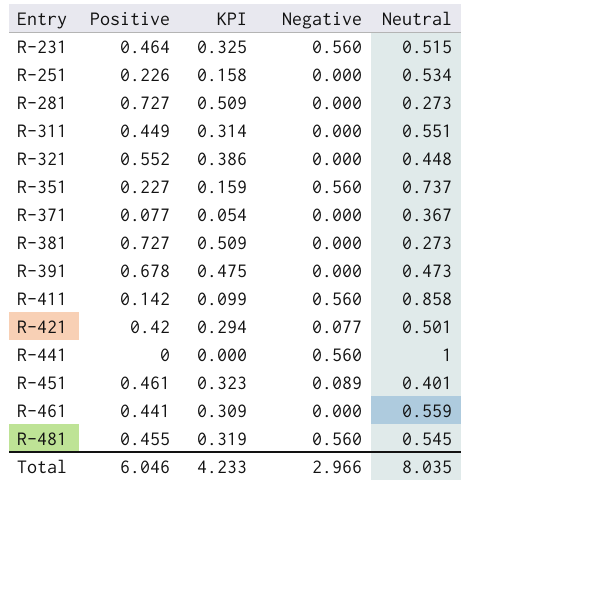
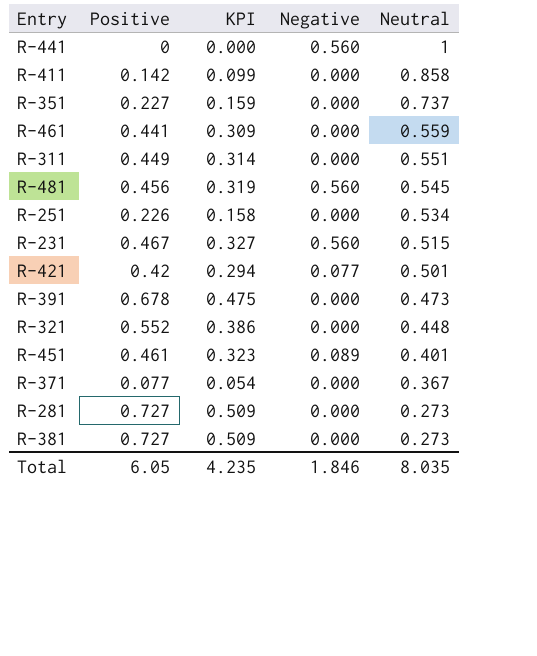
row order: Entry ascending -> Neutral descending
R-411 | Negative: 0.560 -> 0.000
R-351 | Negative: 0.560 -> 0.000
R-481 | Positive: 0.455 -> 0.456
R-231 | Positive: 0.464 -> 0.467
R-231 | KPI: 0.325 -> 0.327
Total | Positive: 6.046 -> 6.05
Total | KPI: 4.233 -> 4.235
Total | Negative: 2.966 -> 1.846

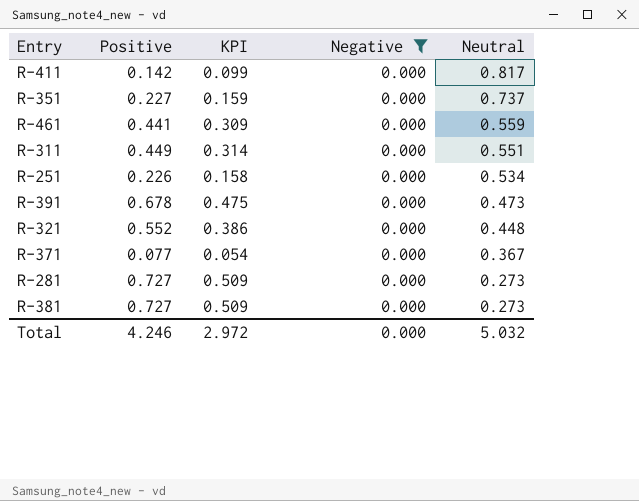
filter: none -> Negative = 0.000
R-411 | Neutral: 0.858 -> 0.817
Total | Positive: 6.05 -> 4.246
Total | KPI: 4.235 -> 2.972
Total | Negative: 1.846 -> 0.000
Total | Neutral: 8.035 -> 5.032

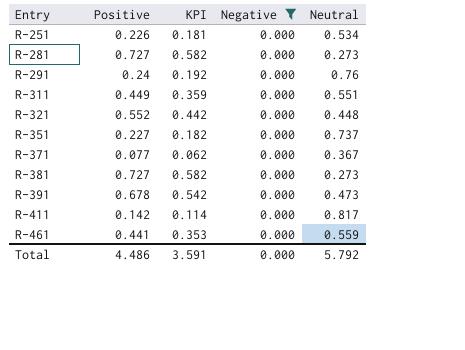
row order: Neutral descending -> Entry ascending
column KPI | formula: [Positive] * 0.7 -> [Positive] * 0.8
row R-291: none -> 0.24 | 0.192 | 0.000 | 0.76
Total | Positive: 4.246 -> 4.486
Total | KPI: 2.972 -> 3.591
Total | Neutral: 5.032 -> 5.792

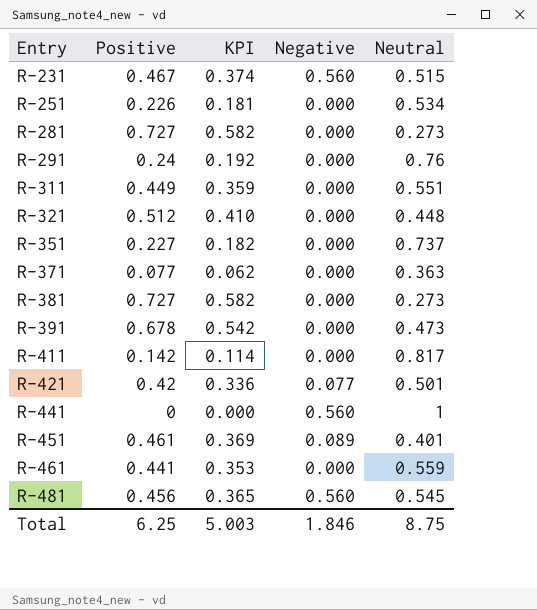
filter: Negative = 0.000 -> none
R-321 | Positive: 0.552 -> 0.512
R-321 | KPI: 0.442 -> 0.410
R-371 | Neutral: 0.367 -> 0.363
Total | Positive: 4.486 -> 6.25
Total | KPI: 3.591 -> 5.003
Total | Negative: 0.000 -> 1.846
Total | Neutral: 5.792 -> 8.75

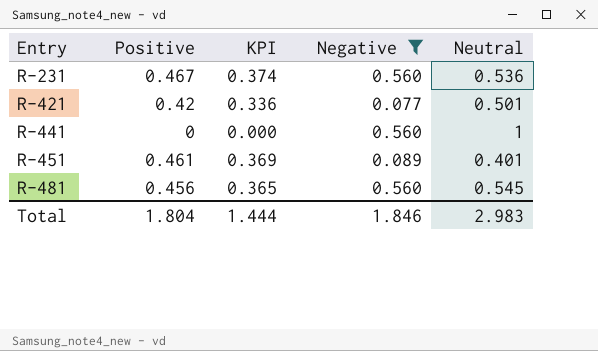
filter: none -> Negative != 0.000
R-231 | Neutral: 0.515 -> 0.536
Total | Positive: 6.25 -> 1.804
Total | KPI: 5.003 -> 1.444
Total | Neutral: 8.75 -> 2.983

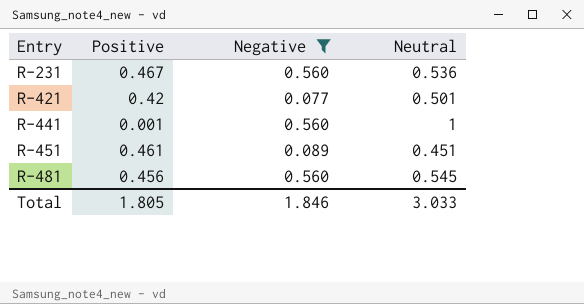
column KPI | formula: [Positive] * 0.8 -> none
R-441 | Positive: 0 -> 0.001
R-451 | Neutral: 0.401 -> 0.451
Total | Positive: 1.804 -> 1.805
Total | Neutral: 2.983 -> 3.033

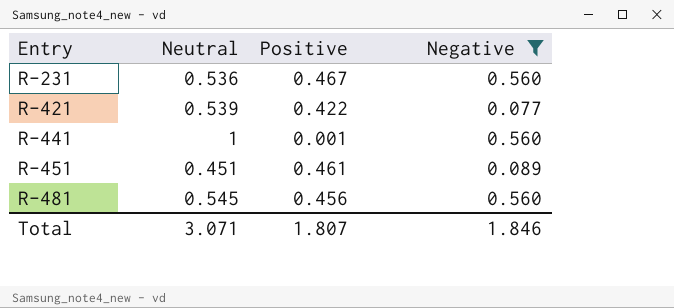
column Neutral | position: 4 -> 2
R-421 | Neutral: 0.501 -> 0.539
R-421 | Positive: 0.42 -> 0.422
Total | Neutral: 3.033 -> 3.071
Total | Positive: 1.805 -> 1.807

